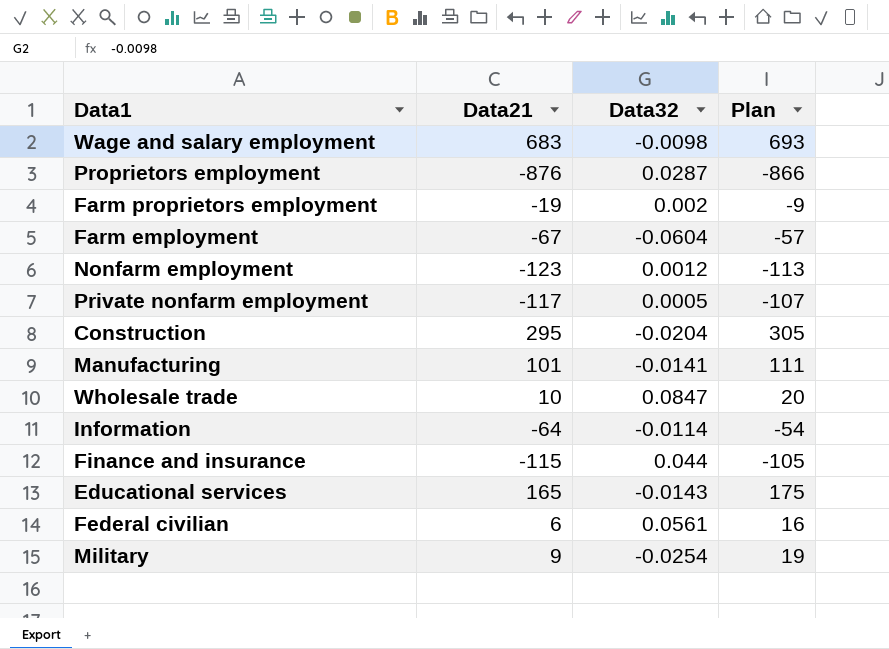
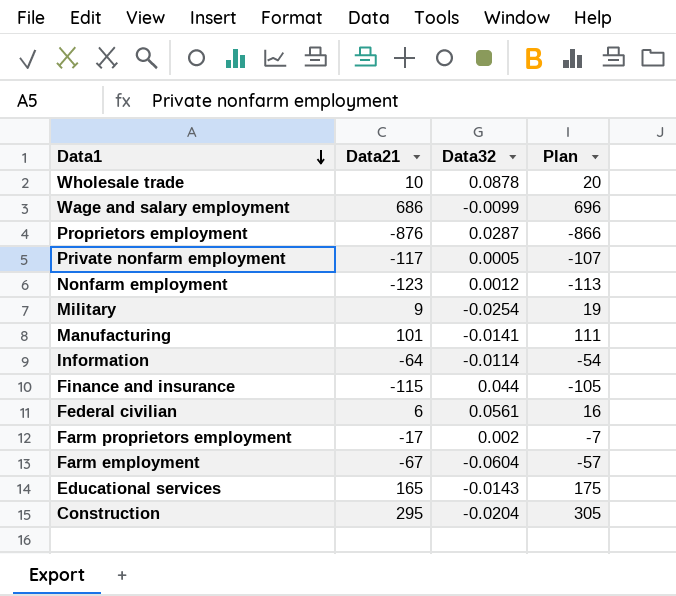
row order: none -> Data1 descending
Wholesale trade | Data32: 0.0847 -> 0.0878
Wage and salary employment | Data21: 683 -> 686
Wage and salary employment | Data32: -0.0098 -> -0.0099
Wage and salary employment | Plan: 693 -> 696
Farm proprietors employment | Data21: -19 -> -17
Farm proprietors employment | Plan: -9 -> -7

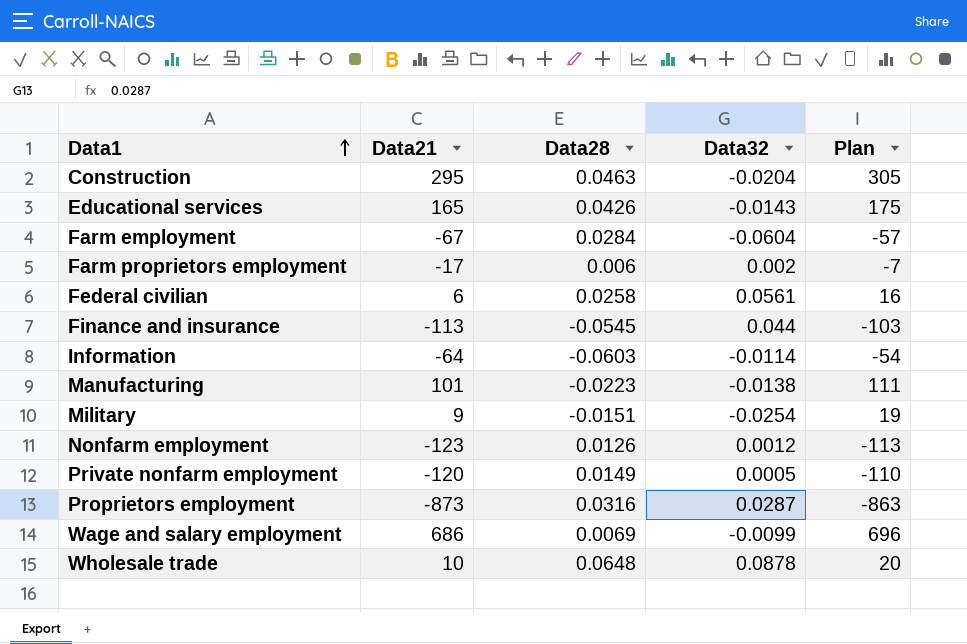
row order: Data1 descending -> Data1 ascending
column Data28 | position: none -> 3
Finance and insurance | Data21: -115 -> -113
Finance and insurance | Plan: -105 -> -103
Manufacturing | Data32: -0.0141 -> -0.0138
Private nonfarm employment | Data21: -117 -> -120
Private nonfarm employment | Plan: -107 -> -110
Proprietors employment | Data21: -876 -> -873
Proprietors employment | Plan: -866 -> -863

